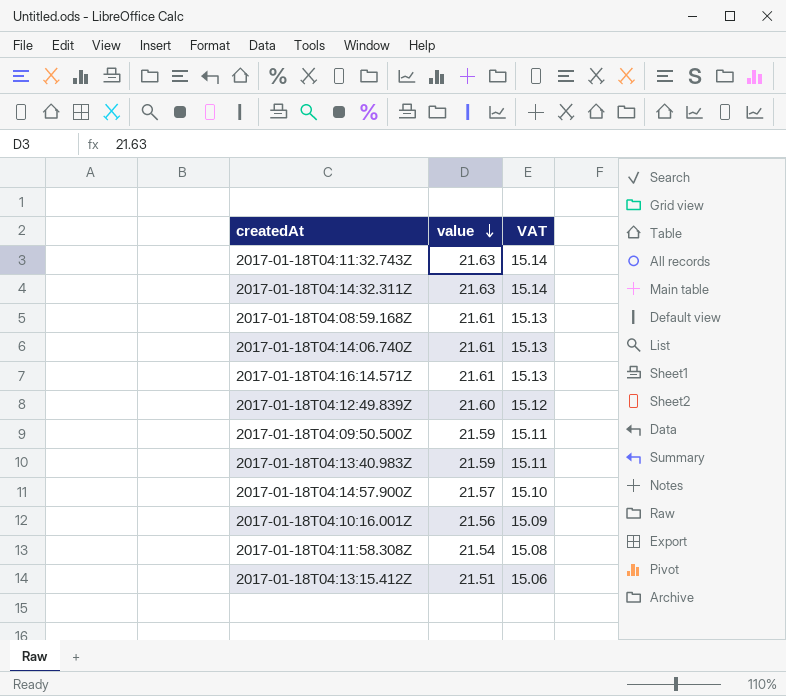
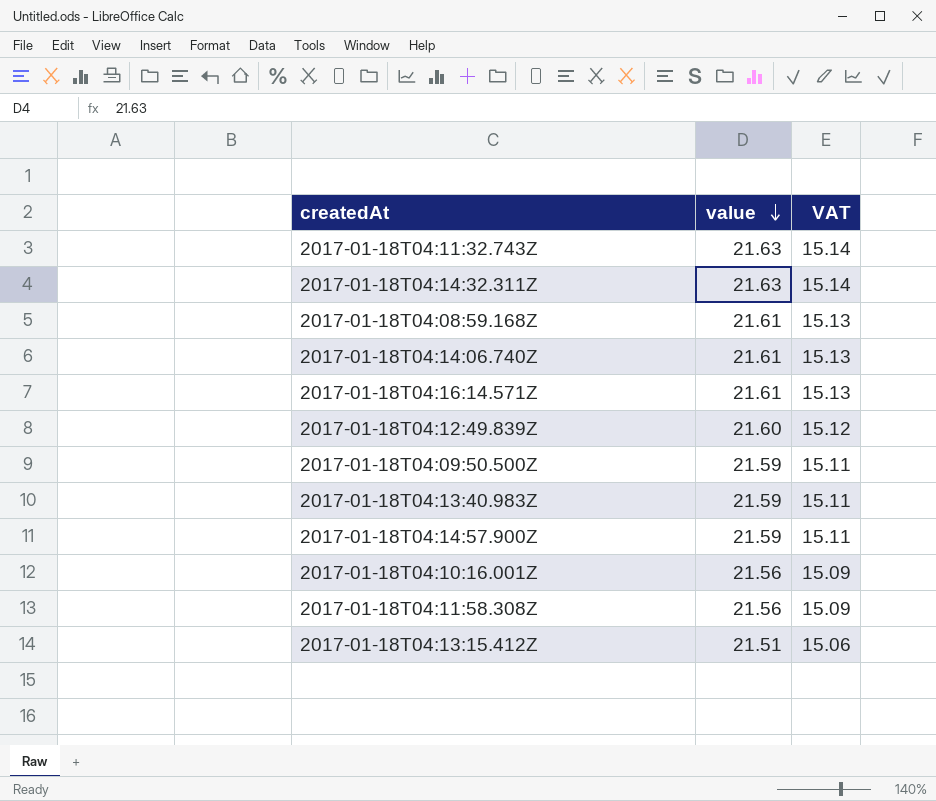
2017-01-18T04:14:57.900Z | value: 21.57 -> 21.59
2017-01-18T04:14:57.900Z | VAT: 15.10 -> 15.11
2017-01-18T04:11:58.308Z | value: 21.54 -> 21.56
2017-01-18T04:11:58.308Z | VAT: 15.08 -> 15.09

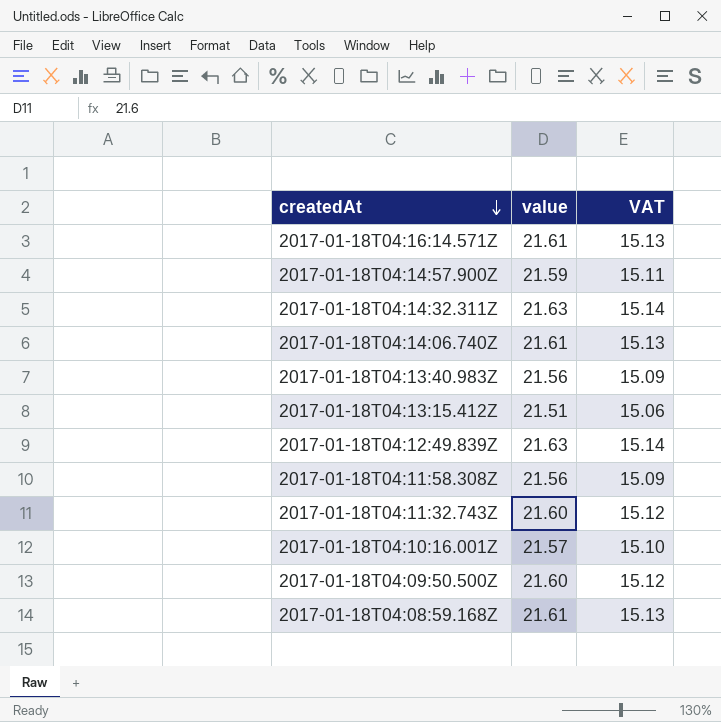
row order: value descending -> createdAt descending
2017-01-18T04:13:40.983Z | value: 21.59 -> 21.56
2017-01-18T04:13:40.983Z | VAT: 15.11 -> 15.09
2017-01-18T04:12:49.839Z | value: 21.60 -> 21.63
2017-01-18T04:12:49.839Z | VAT: 15.12 -> 15.14
2017-01-18T04:11:32.743Z | value: 21.63 -> 21.60
2017-01-18T04:11:32.743Z | VAT: 15.14 -> 15.12
2017-01-18T04:10:16.001Z | value: 21.56 -> 21.57
2017-01-18T04:10:16.001Z | VAT: 15.09 -> 15.10
2017-01-18T04:09:50.500Z | value: 21.59 -> 21.60
2017-01-18T04:09:50.500Z | VAT: 15.11 -> 15.12

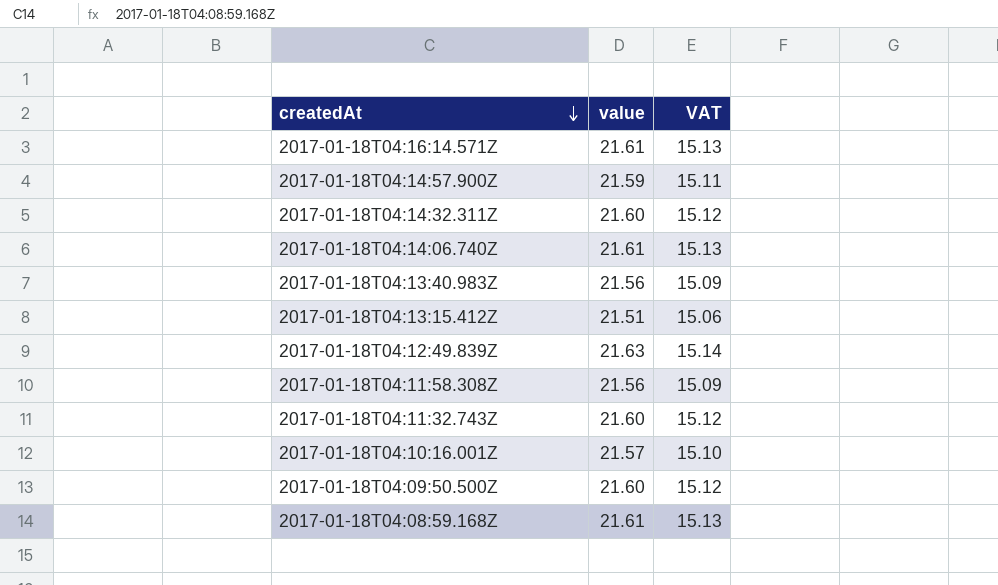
2017-01-18T04:14:32.311Z | value: 21.63 -> 21.60
2017-01-18T04:14:32.311Z | VAT: 15.14 -> 15.12

